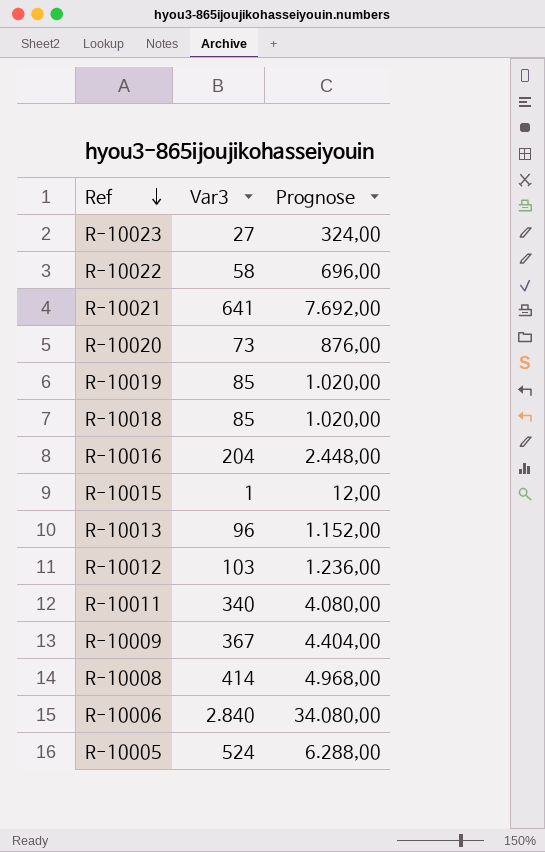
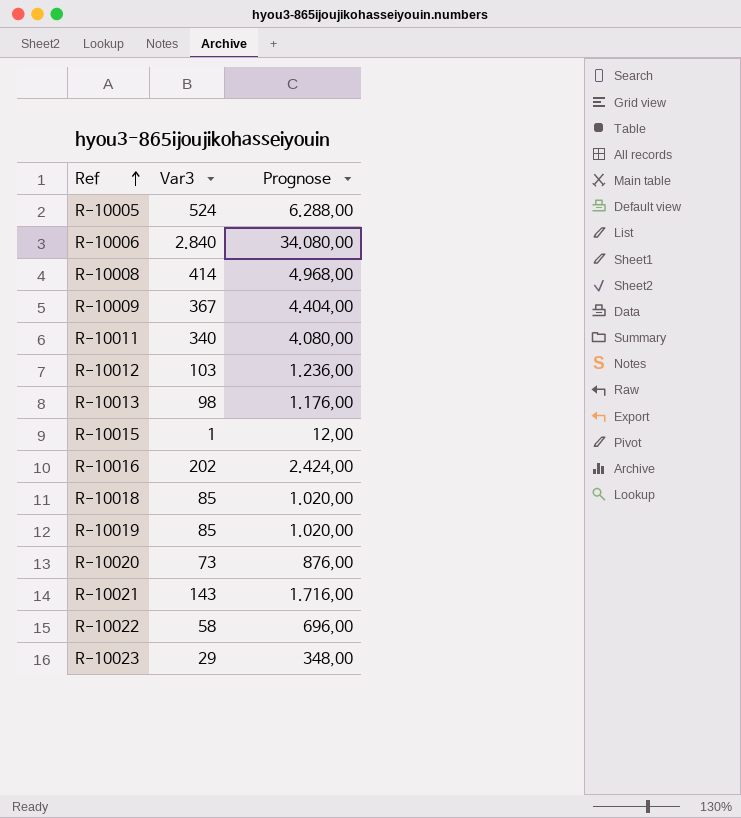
row order: Ref descending -> Ref ascending
R-10013 | Var3: 96 -> 98
R-10013 | Prognose: 1.152,00 -> 1.176,00
R-10016 | Var3: 204 -> 202
R-10016 | Prognose: 2.448,00 -> 2.424,00
R-10021 | Var3: 641 -> 143
R-10021 | Prognose: 7.692,00 -> 1.716,00
R-10023 | Var3: 27 -> 29
R-10023 | Prognose: 324,00 -> 348,00

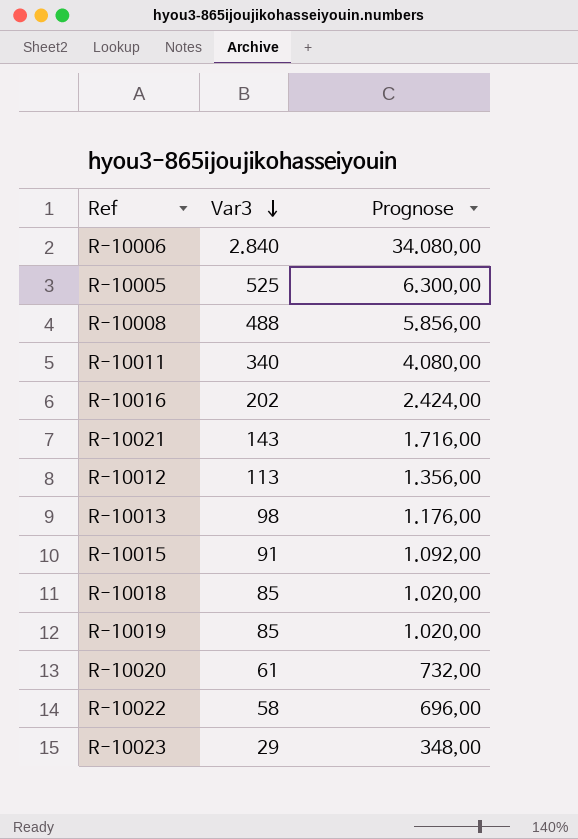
row order: Ref ascending -> Var3 descending
row R-10009: 367 | 4.404,00 -> none
R-10005 | Var3: 524 -> 525
R-10005 | Prognose: 6.288,00 -> 6.300,00
R-10008 | Var3: 414 -> 488
R-10008 | Prognose: 4.968,00 -> 5.856,00
R-10012 | Var3: 103 -> 113
R-10012 | Prognose: 1.236,00 -> 1.356,00
R-10015 | Var3: 1 -> 91
R-10015 | Prognose: 12,00 -> 1.092,00
R-10020 | Var3: 73 -> 61
R-10020 | Prognose: 876,00 -> 732,00

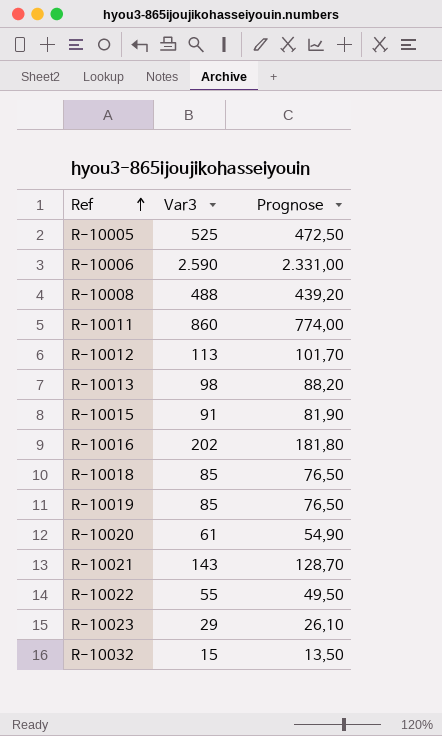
row order: Var3 descending -> Ref ascending
column Prognose | formula: [Var3] * 12 -> [Var3] * 0,9
R-10006 | Var3: 2.840 -> 2.590
R-10011 | Var3: 340 -> 860
R-10022 | Var3: 58 -> 55
row R-10032: none -> 15 | 13,50

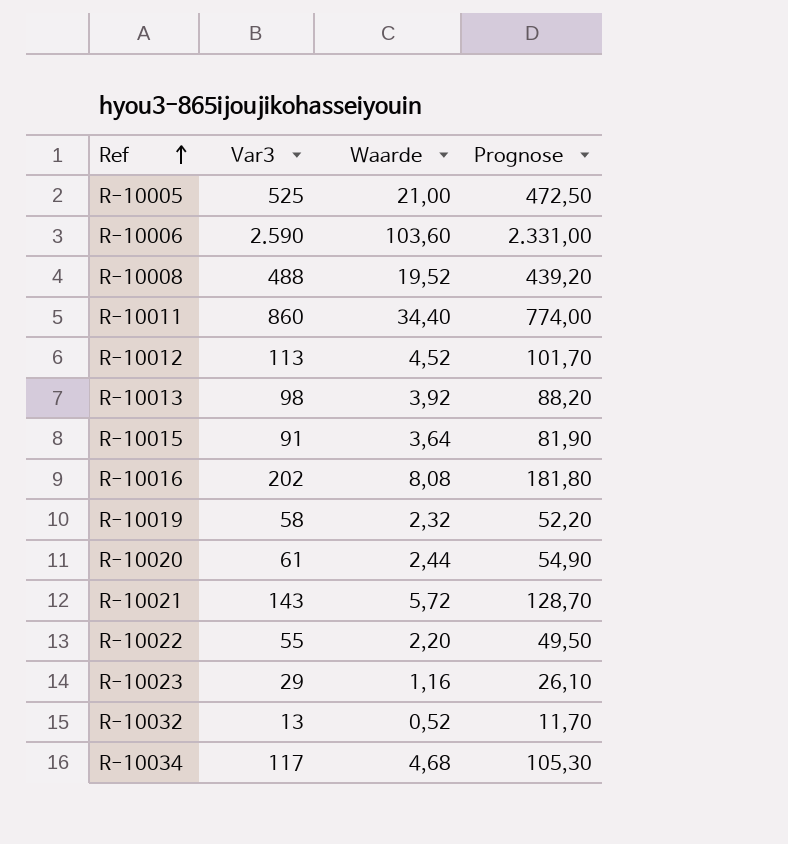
column Waarde | formula: none -> [Var3] * 0,04
row R-10018: 85 | 76,50 -> none
R-10019 | Var3: 85 -> 58
R-10019 | Prognose: 76,50 -> 52,20
R-10032 | Var3: 15 -> 13
R-10032 | Prognose: 13,50 -> 11,70
row R-10034: none -> 117 | 4,68 | 105,30

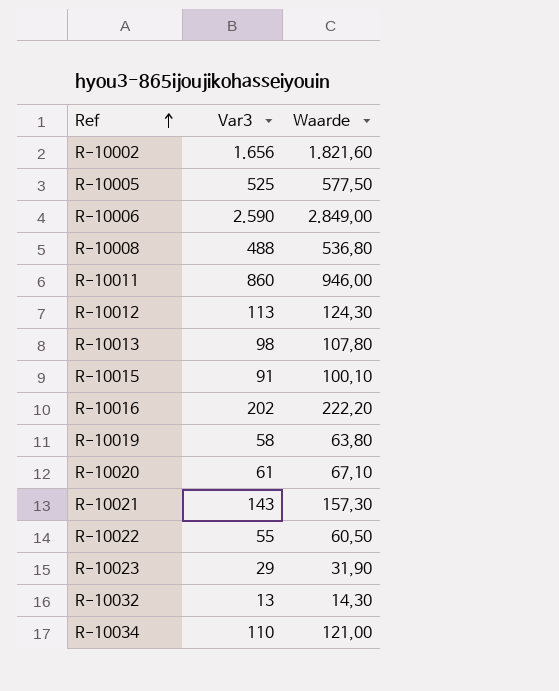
column Prognose | formula: [Var3] * 0,9 -> none
column Waarde | formula: [Var3] * 0,04 -> [Var3] * 1,1
row R-10002: none -> 1.656 | 1.821,60
R-10034 | Var3: 117 -> 110

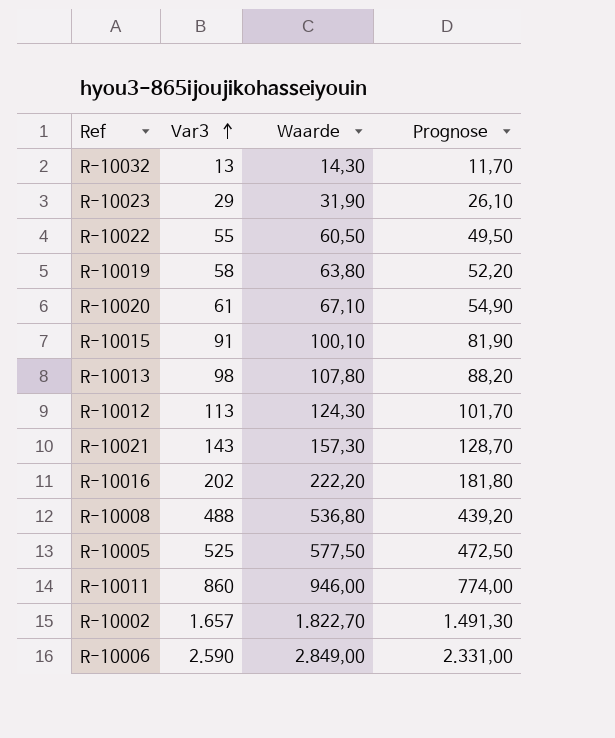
row order: Ref ascending -> Var3 ascending
column Prognose | formula: none -> [Var3] * 0,9
row R-10034: 110 | 121,00 -> none
R-10002 | Var3: 1.656 -> 1.657
R-10002 | Waarde: 1.821,60 -> 1.822,70

